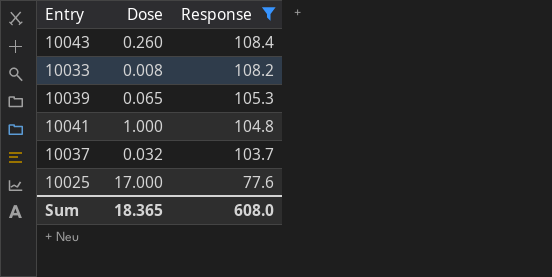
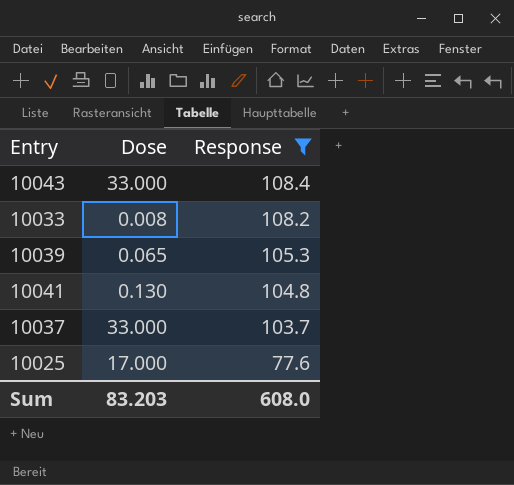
10043 | Dose: 0.260 -> 33.000
10041 | Dose: 1.000 -> 0.130
10037 | Dose: 0.032 -> 33.000
Sum | Dose: 18.365 -> 83.203

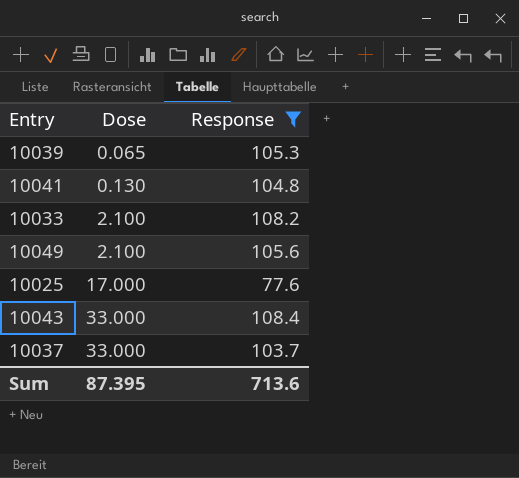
row order: Response descending -> Dose ascending
10033 | Dose: 0.008 -> 2.100
row 10049: none -> 2.100 | 105.6
Sum | Dose: 83.203 -> 87.395
Sum | Response: 608.0 -> 713.6

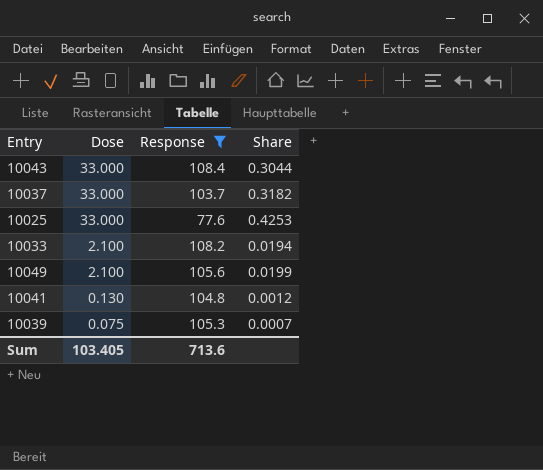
row order: Dose ascending -> Dose descending
column Share | formula: none -> [Dose] / [Response]
10025 | Dose: 17.000 -> 33.000
10039 | Dose: 0.065 -> 0.075
Sum | Dose: 87.395 -> 103.405

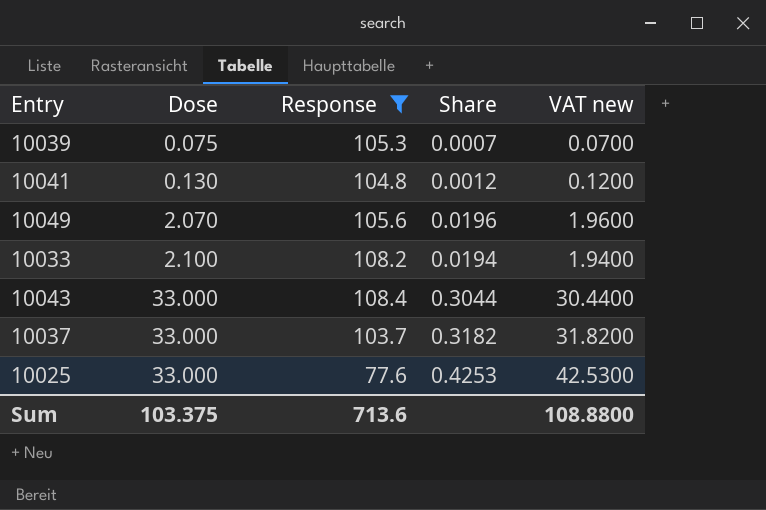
row order: Dose descending -> Dose ascending
column VAT new | formula: none -> [Share] * 100
10049 | Dose: 2.100 -> 2.070
10049 | Share: 0.0199 -> 0.0196
Sum | Dose: 103.405 -> 103.375

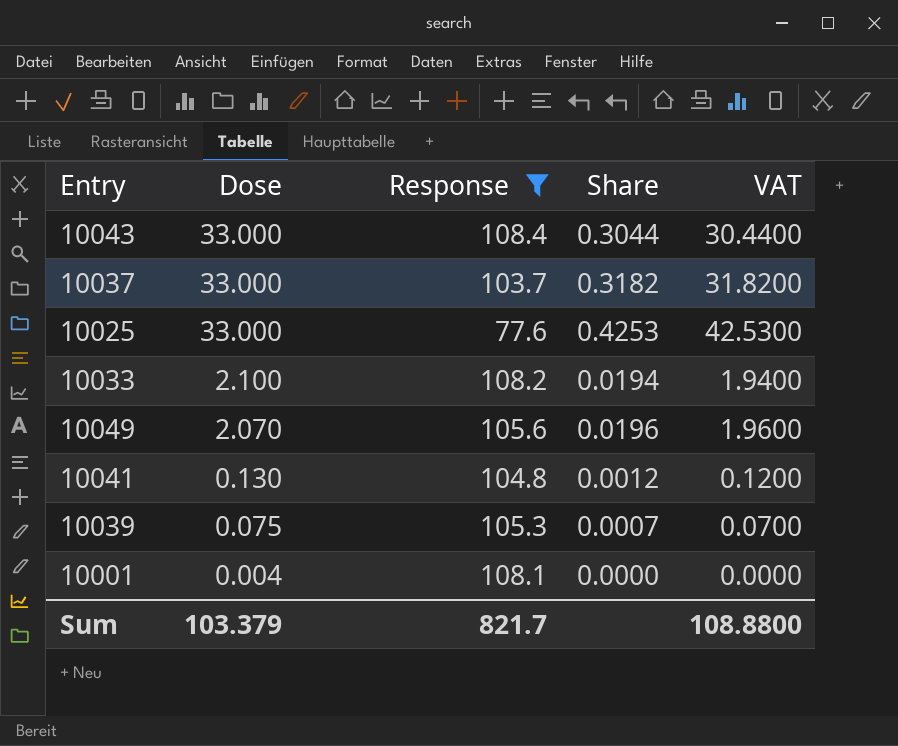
row order: Dose ascending -> Dose descending
column name: VAT new -> VAT
row 10001: none -> 0.004 | 108.1 | 0.0000 | 0.0000
Sum | Dose: 103.375 -> 103.379
Sum | Response: 713.6 -> 821.7

